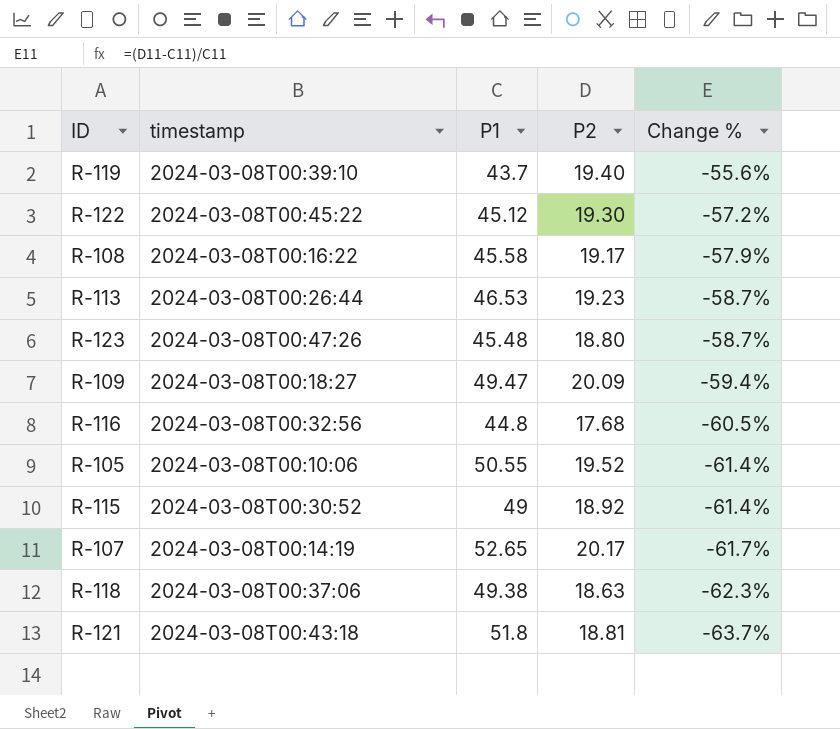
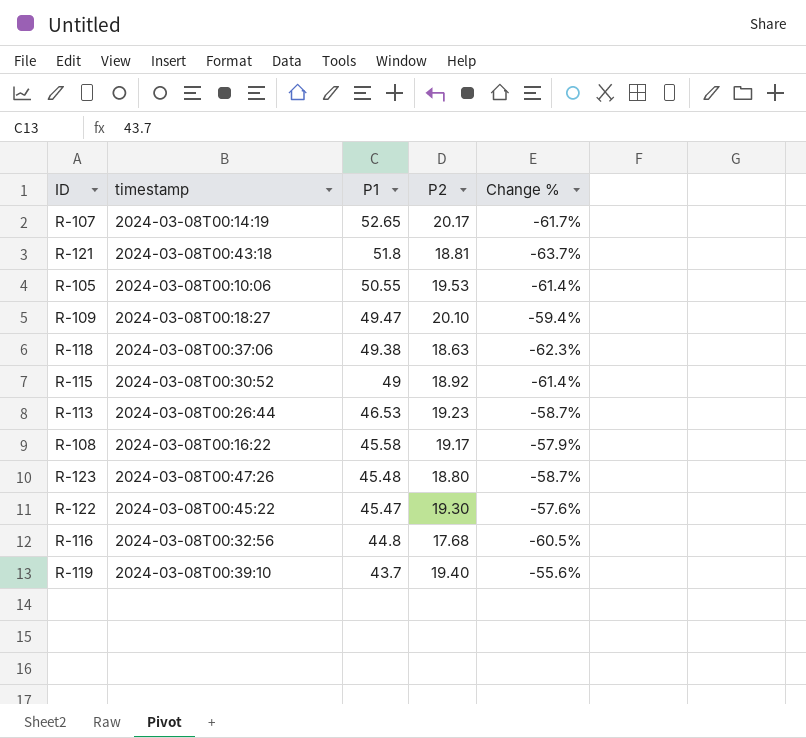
row order: Change % descending -> P1 descending
R-105 | P2: 19.52 -> 19.53
R-109 | P2: 20.09 -> 20.10
R-122 | P1: 45.12 -> 45.47
R-122 | Change %: -57.2% -> -57.6%

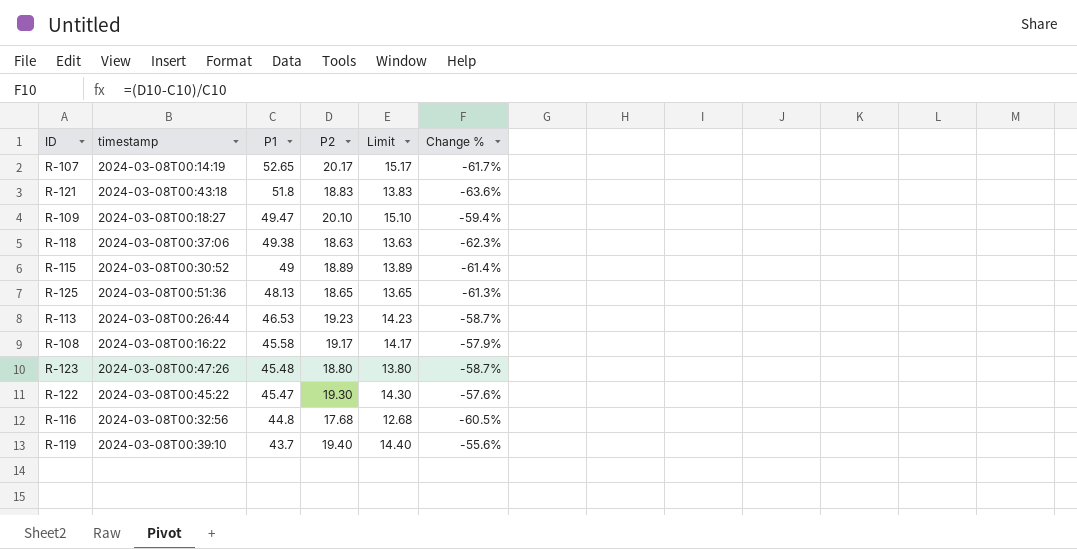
column Limit | formula: none -> [P2] - 5
row R-105: 2024-03-08T00:10:06 | 50.55 | 19.53 | -61.4% -> none
R-121 | P2: 18.81 -> 18.83
R-121 | Change %: -63.7% -> -63.6%
R-115 | P2: 18.92 -> 18.89
row R-125: none -> 2024-03-08T00:51:36 | 48.13 | 18.65 | 13.65 | -61.3%

